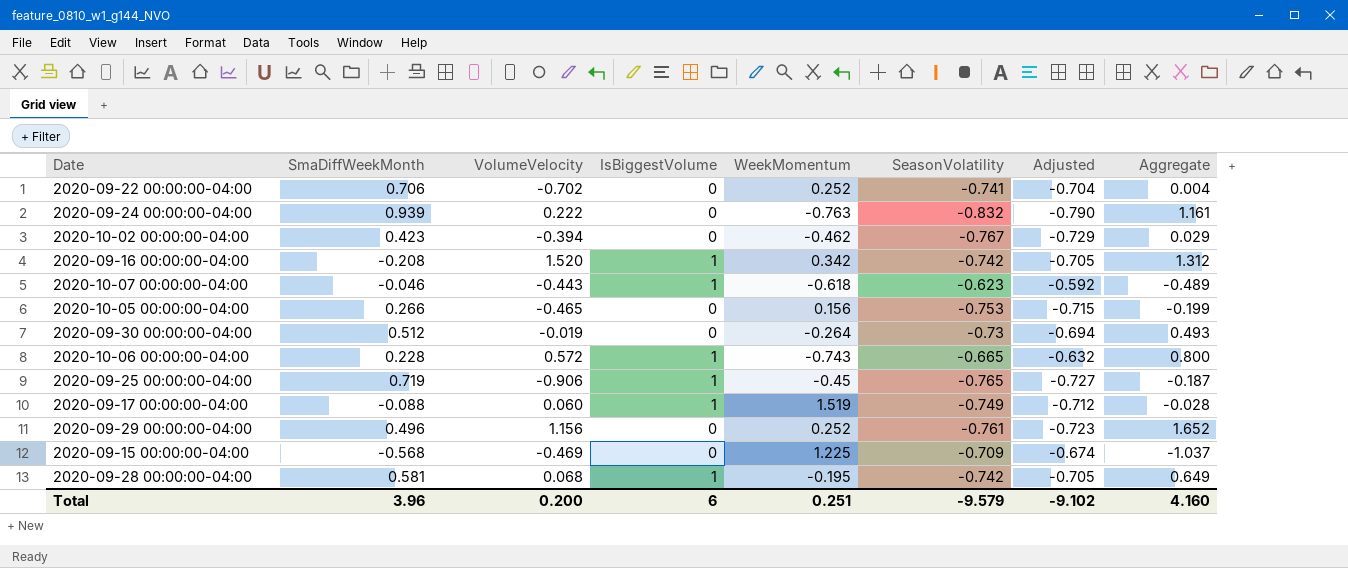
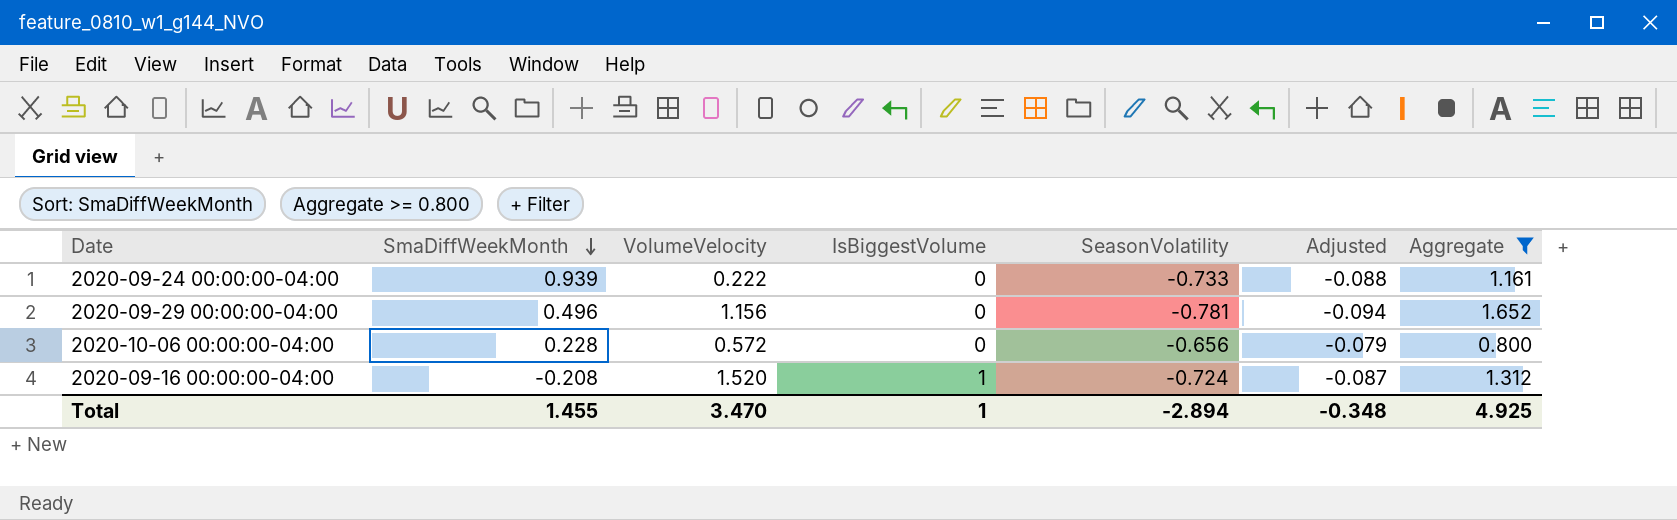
filter: none -> Aggregate >= 0.800
row order: none -> SmaDiffWeekMonth descending
column WeekMomentum | position: 5 -> none
column Adjusted | formula: [SeasonVolatility] * 0.95 -> [SeasonVolatility] * 0.12
2020-09-24 00:00:00-04:00 | SeasonVolatility: -0.832 -> -0.733
2020-09-29 00:00:00-04:00 | SeasonVolatility: -0.761 -> -0.781
2020-10-06 00:00:00-04:00 | IsBiggestVolume: 1 -> 0
2020-10-06 00:00:00-04:00 | SeasonVolatility: -0.665 -> -0.656
2020-09-16 00:00:00-04:00 | SeasonVolatility: -0.742 -> -0.724
Total | SmaDiffWeekMonth: 3.96 -> 1.455
Total | VolumeVelocity: 0.200 -> 3.470
Total | IsBiggestVolume: 6 -> 1
Total | SeasonVolatility: -9.579 -> -2.894
Total | Adjusted: -9.102 -> -0.348
Total | Aggregate: 4.160 -> 4.925

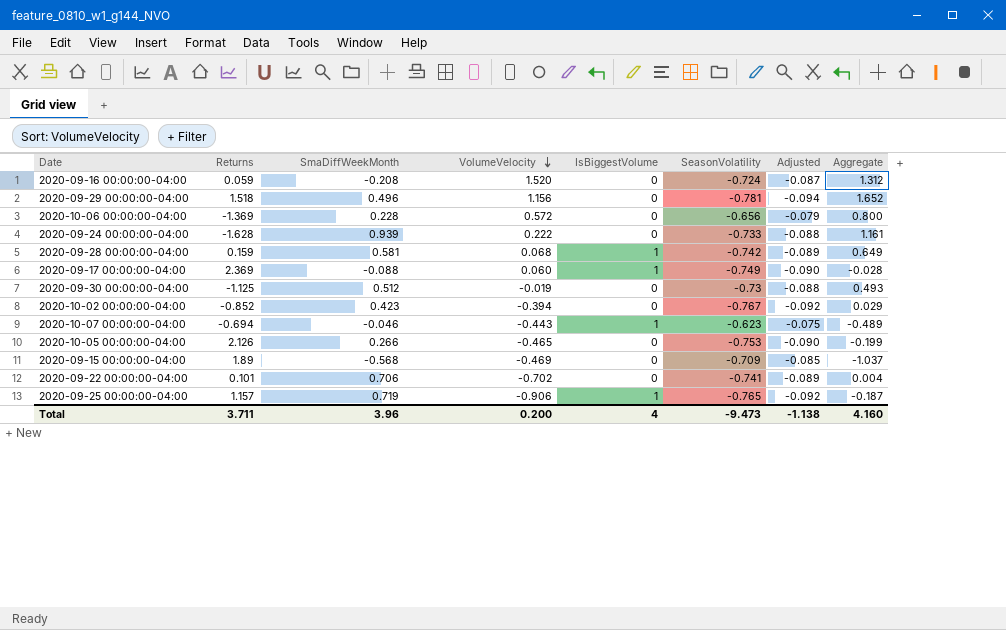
filter: Aggregate >= 0.800 -> none
row order: SmaDiffWeekMonth descending -> VolumeVelocity descending
column Returns | position: none -> 2
2020-09-16 00:00:00-04:00 | IsBiggestVolume: 1 -> 0
Total | SmaDiffWeekMonth: 1.455 -> 3.96
Total | VolumeVelocity: 3.470 -> 0.200
Total | IsBiggestVolume: 1 -> 4
Total | SeasonVolatility: -2.894 -> -9.473
Total | Adjusted: -0.348 -> -1.138
Total | Aggregate: 4.925 -> 4.160

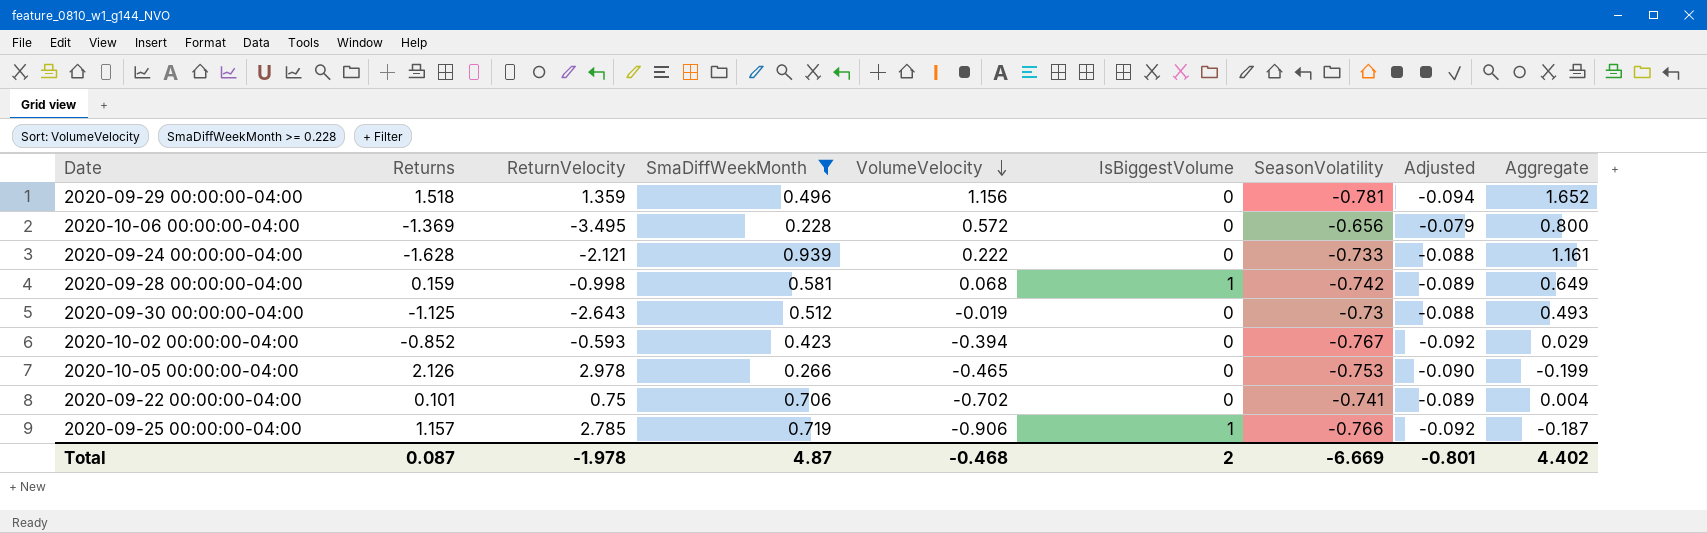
filter: none -> SmaDiffWeekMonth >= 0.228
column ReturnVelocity | position: none -> 3
2020-09-25 00:00:00-04:00 | SeasonVolatility: -0.765 -> -0.766
Total | Returns: 3.711 -> 0.087
Total | SmaDiffWeekMonth: 3.96 -> 4.87
Total | VolumeVelocity: 0.200 -> -0.468
Total | IsBiggestVolume: 4 -> 2
Total | SeasonVolatility: -9.473 -> -6.669
Total | Adjusted: -1.138 -> -0.801
Total | Aggregate: 4.160 -> 4.402

